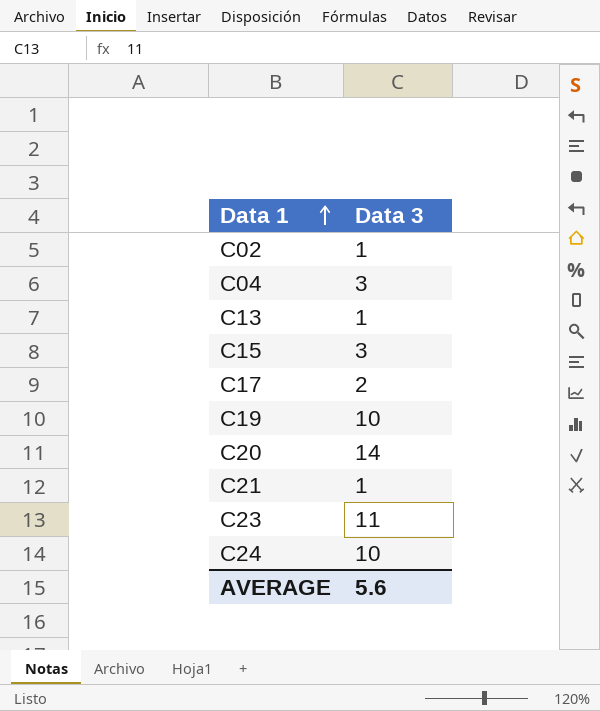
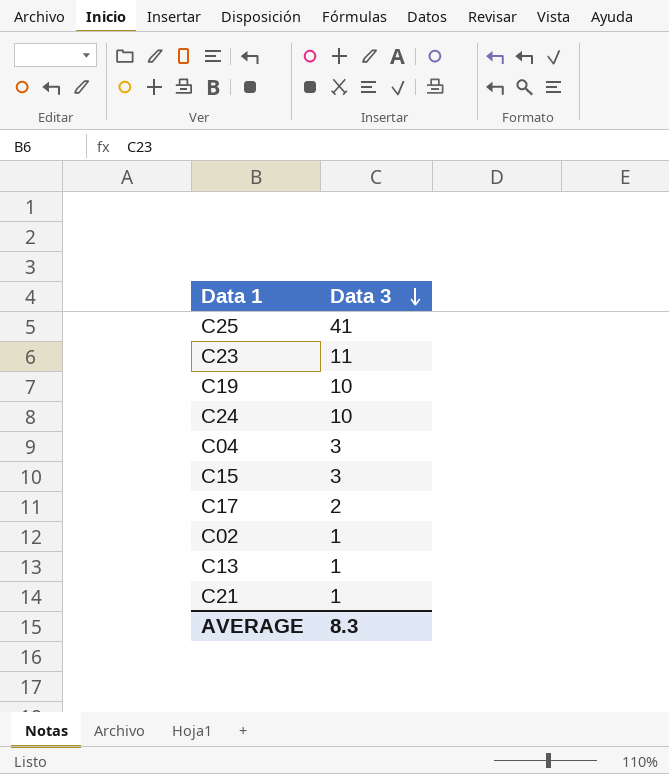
row order: Data 1 ascending -> Data 3 descending
row C20: 14 -> none
row C25: none -> 41
AVERAGE | Data 3: 5.6 -> 8.3

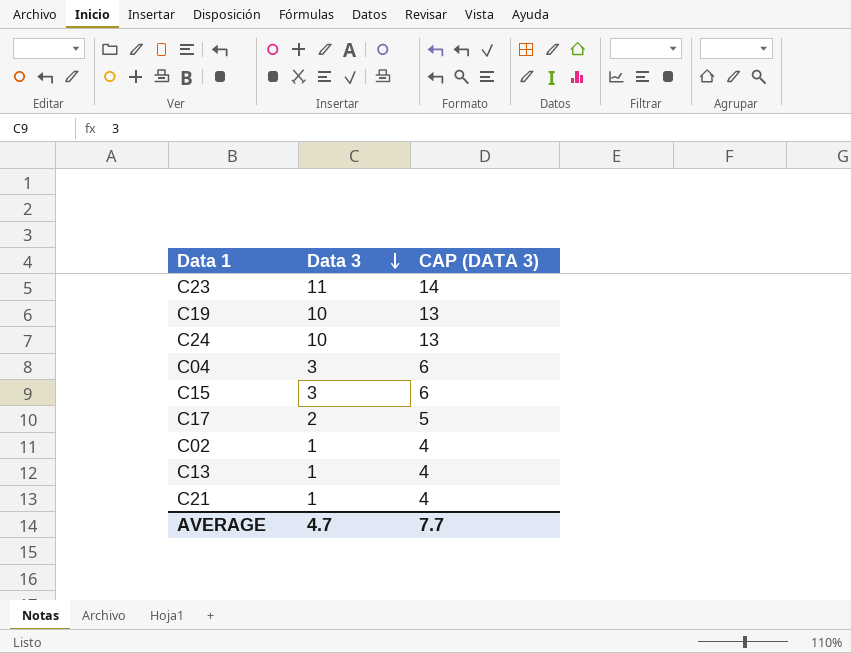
column CAP (DATA 3) | formula: none -> [Data 3] + 3
row C25: 41 -> none
AVERAGE | Data 3: 8.3 -> 4.7

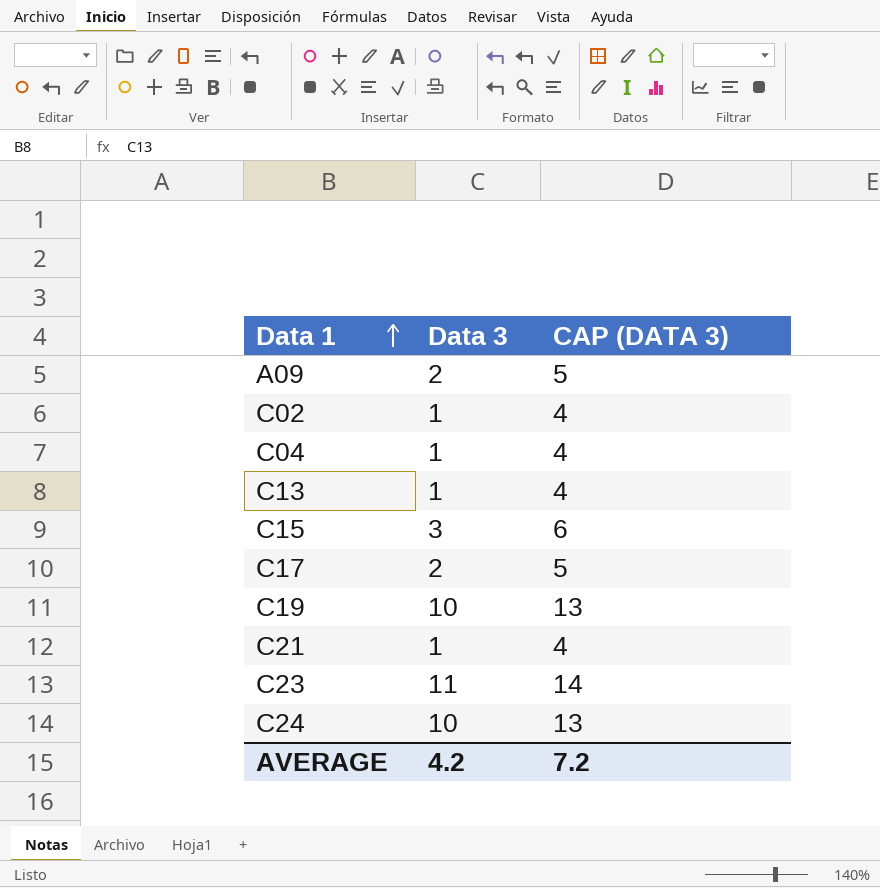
row order: Data 3 descending -> Data 1 ascending
row A09: none -> 2 | 5
C04 | Data 3: 3 -> 1
C04 | CAP (DATA 3): 6 -> 4
AVERAGE | Data 3: 4.7 -> 4.2
AVERAGE | CAP (DATA 3): 7.7 -> 7.2

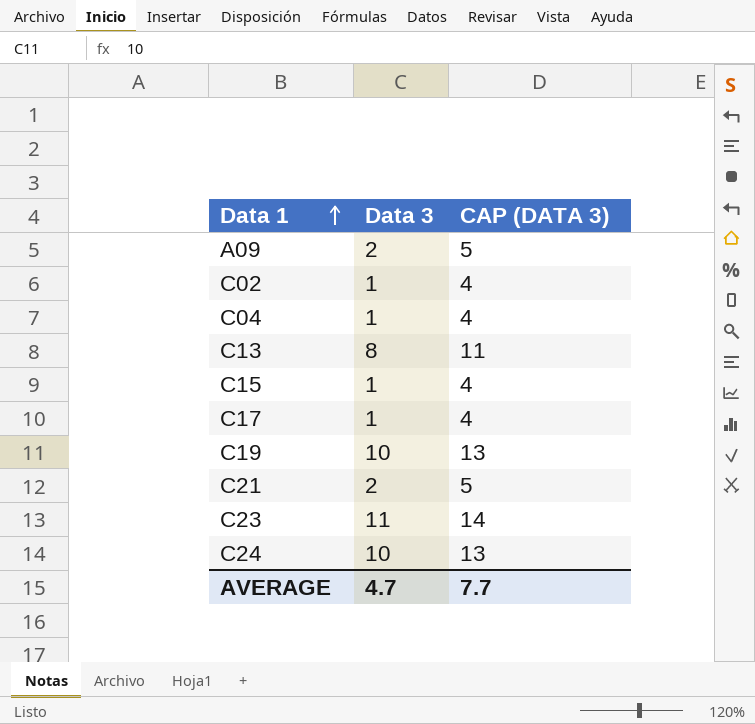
C13 | Data 3: 1 -> 8
C13 | CAP (DATA 3): 4 -> 11
C15 | Data 3: 3 -> 1
C15 | CAP (DATA 3): 6 -> 4
C17 | Data 3: 2 -> 1
C17 | CAP (DATA 3): 5 -> 4
C21 | Data 3: 1 -> 2
C21 | CAP (DATA 3): 4 -> 5
AVERAGE | Data 3: 4.2 -> 4.7
AVERAGE | CAP (DATA 3): 7.2 -> 7.7

